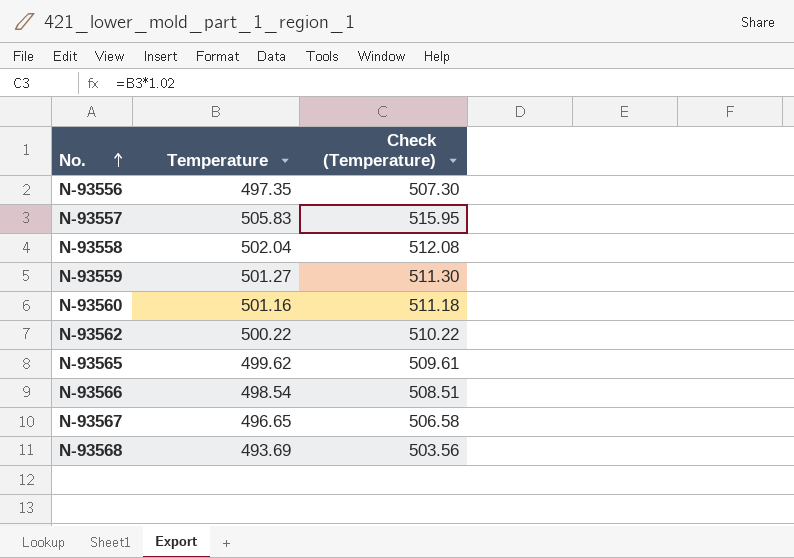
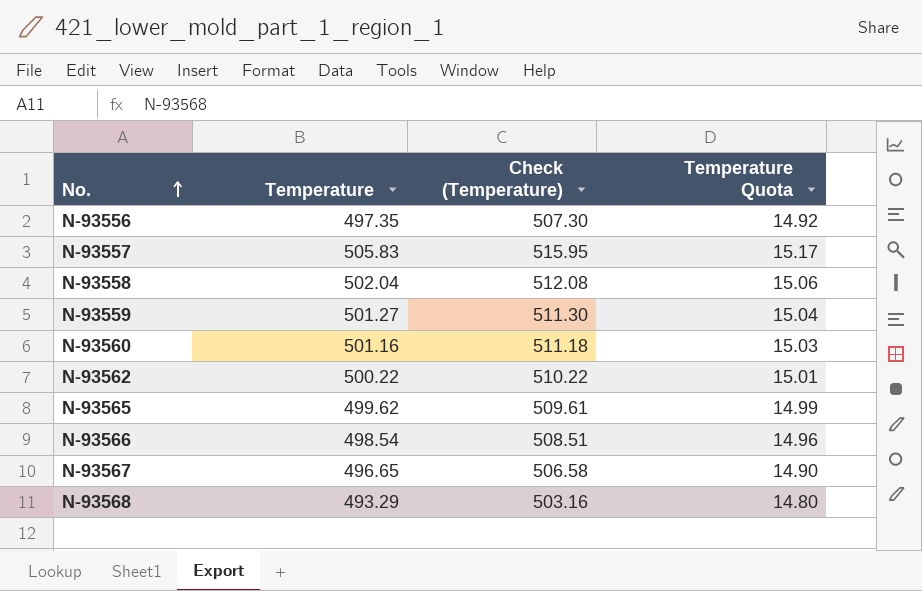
column Temperature Quota | formula: none -> [Temperature] * 0.03
N-93568 | Temperature: 493.69 -> 493.29
N-93568 | Check (Temperature): 503.56 -> 503.16

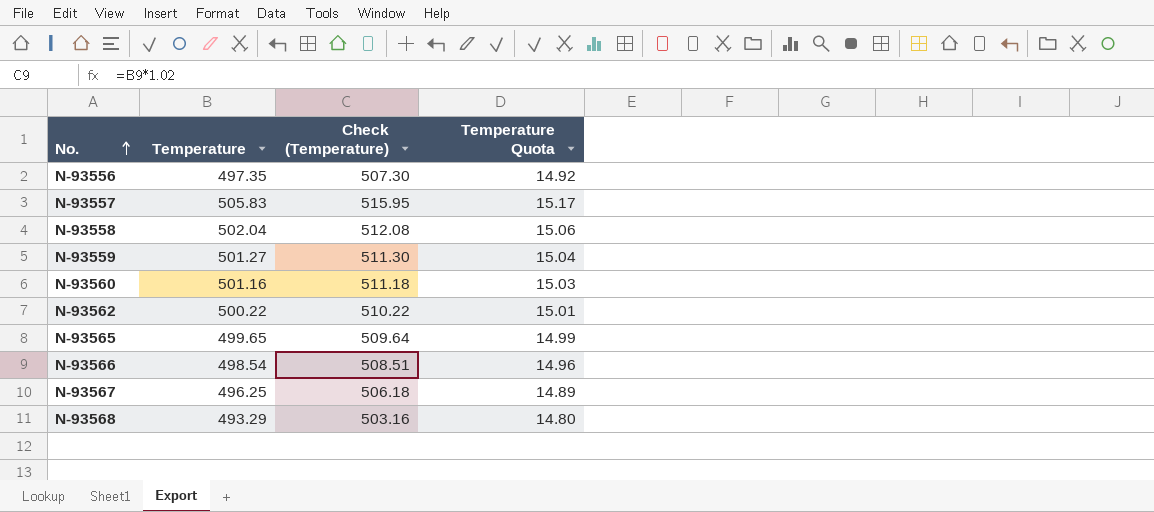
N-93565 | Temperature: 499.62 -> 499.65
N-93565 | Check (Temperature): 509.61 -> 509.64
N-93567 | Temperature: 496.65 -> 496.25
N-93567 | Check (Temperature): 506.58 -> 506.18
N-93567 | Temperature Quota: 14.90 -> 14.89

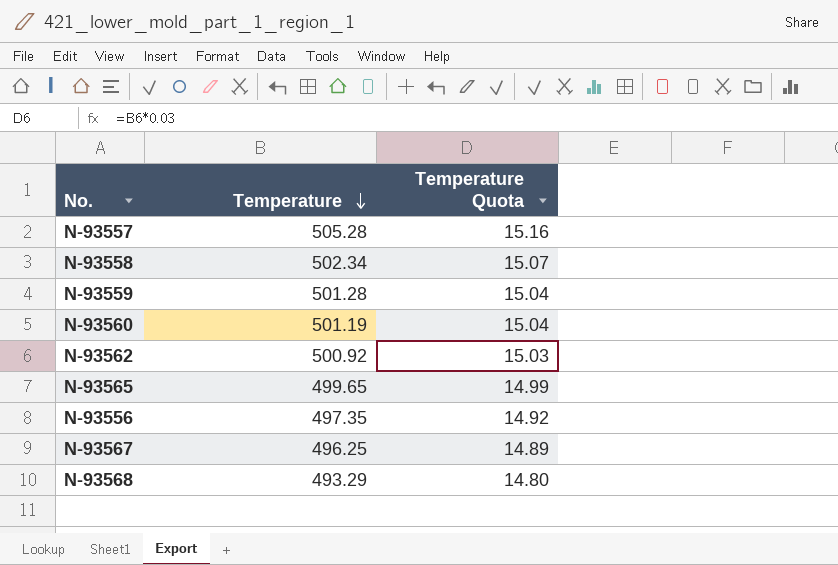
row order: No. ascending -> Temperature descending
column Check (Temperature) | formula: [Temperature] * 1.02 -> none
row N-93566: 498.54 | 508.51 | 14.96 -> none
N-93557 | Temperature: 505.83 -> 505.28
N-93557 | Temperature Quota: 15.17 -> 15.16
N-93558 | Temperature: 502.04 -> 502.34
N-93558 | Temperature Quota: 15.06 -> 15.07
N-93559 | Temperature: 501.27 -> 501.28
N-93560 | Temperature: 501.16 -> 501.19
N-93560 | Temperature Quota: 15.03 -> 15.04
N-93562 | Temperature: 500.22 -> 500.92
N-93562 | Temperature Quota: 15.01 -> 15.03

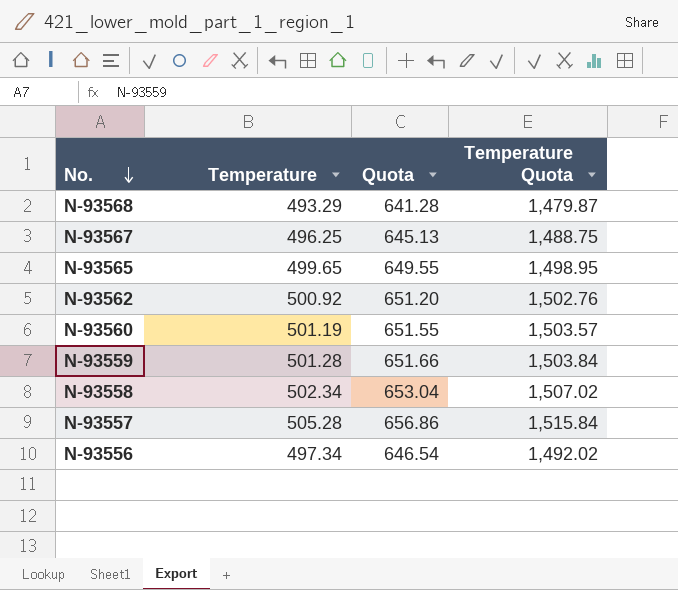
row order: Temperature descending -> No. descending
column Quota | formula: none -> [Temperature] * 1.3
column Temperature Quota | formula: [Temperature] * 0.03 -> [Temperature] * 3
N-93556 | Temperature: 497.35 -> 497.34

